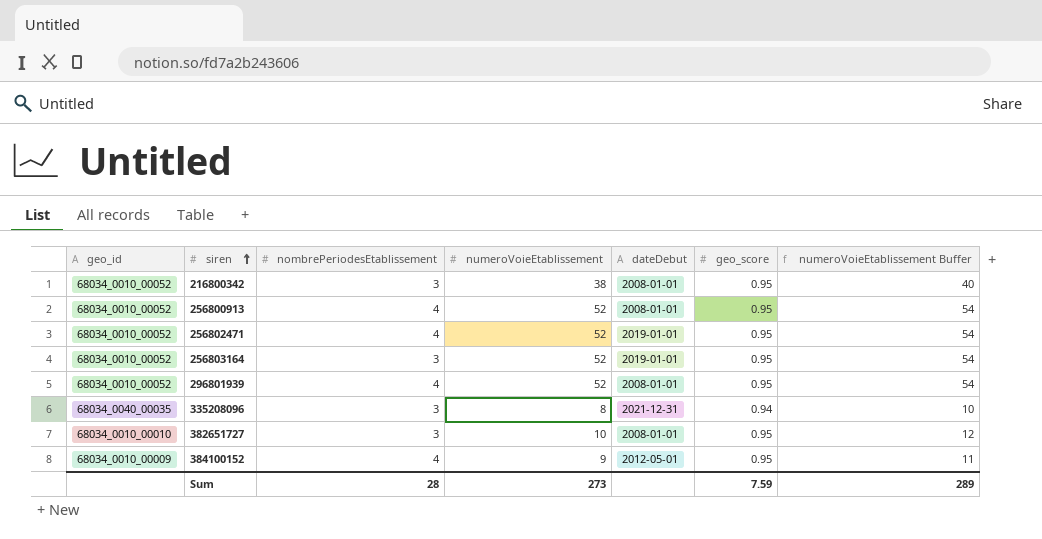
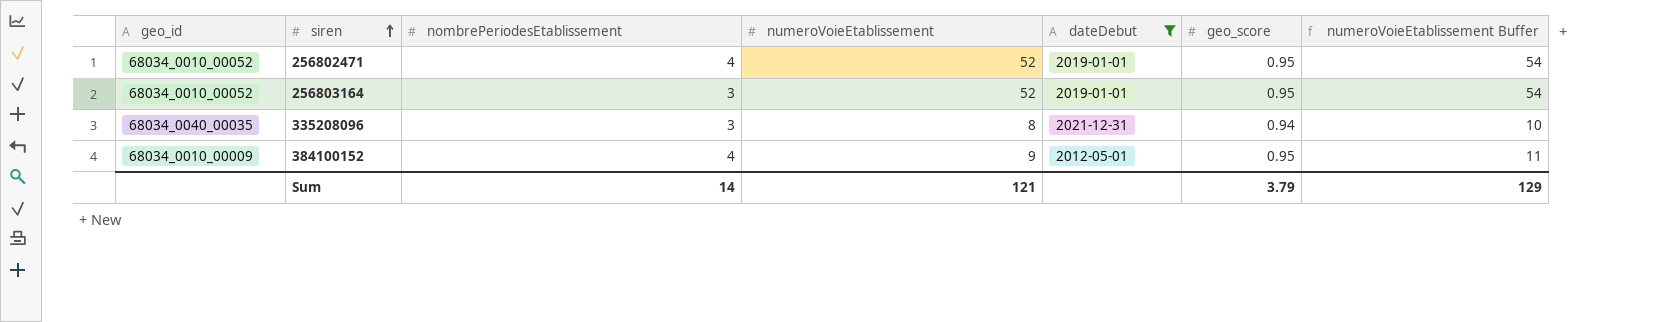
filter: none -> dateDebut != 2008-01-01
Sum | nombrePeriodesEtablissement: 28 -> 14
Sum | numeroVoieEtablissement: 273 -> 121
Sum | geo_score: 7.59 -> 3.79
Sum | numeroVoieEtablissement Buffer: 289 -> 129

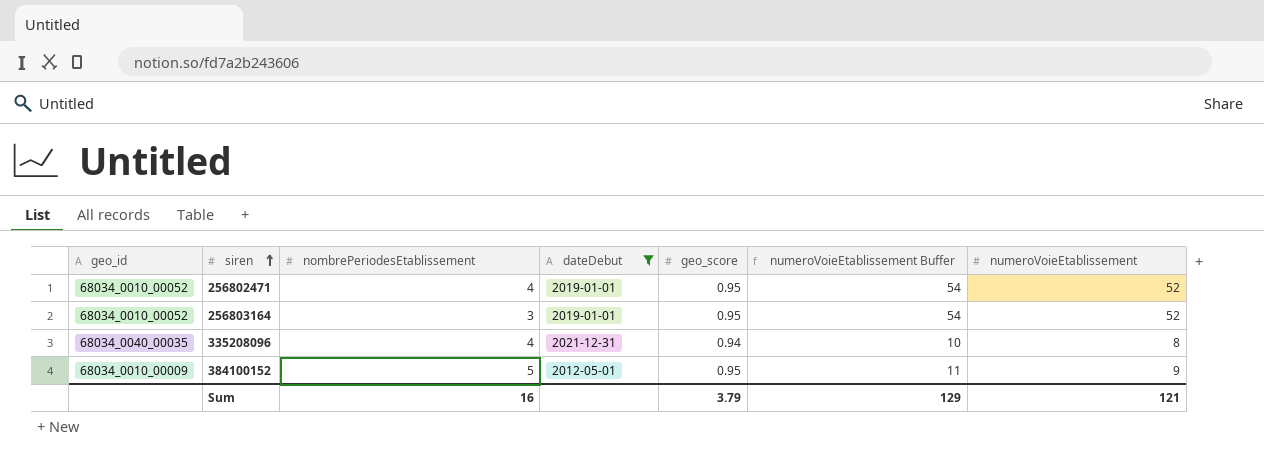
column numeroVoieEtablissement | position: 4 -> 7
335208096 | nombrePeriodesEtablissement: 3 -> 4
384100152 | nombrePeriodesEtablissement: 4 -> 5
Sum | nombrePeriodesEtablissement: 14 -> 16

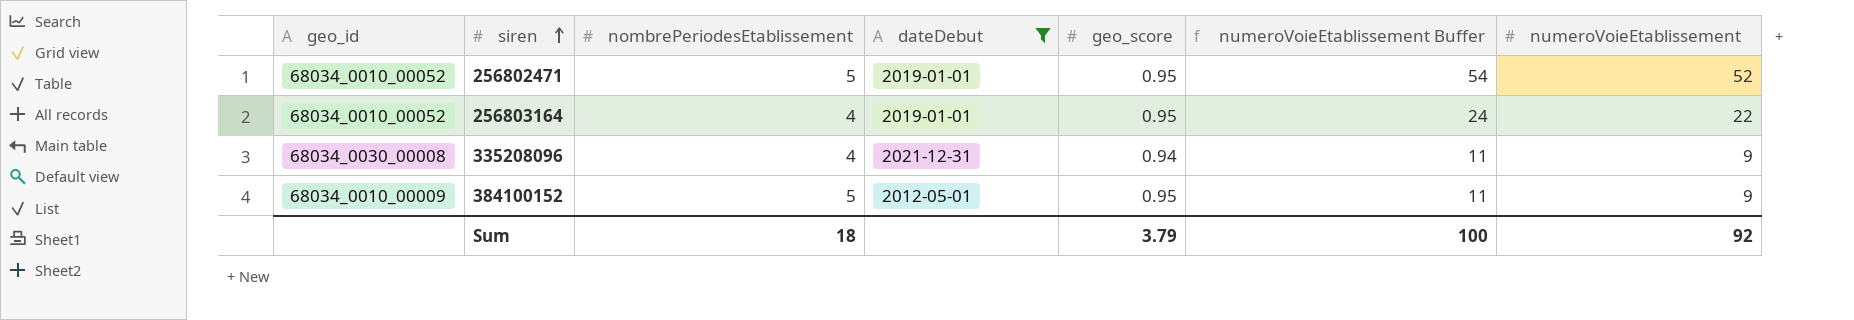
256802471 | nombrePeriodesEtablissement: 4 -> 5
256803164 | nombrePeriodesEtablissement: 3 -> 4
256803164 | numeroVoieEtablissement Buffer: 54 -> 24
256803164 | numeroVoieEtablissement: 52 -> 22
335208096 | geo_id: 68034_0040_00035 -> 68034_0030_00008
335208096 | numeroVoieEtablissement Buffer: 10 -> 11
335208096 | numeroVoieEtablissement: 8 -> 9
Sum | nombrePeriodesEtablissement: 16 -> 18
Sum | numeroVoieEtablissement Buffer: 129 -> 100
Sum | numeroVoieEtablissement: 121 -> 92

